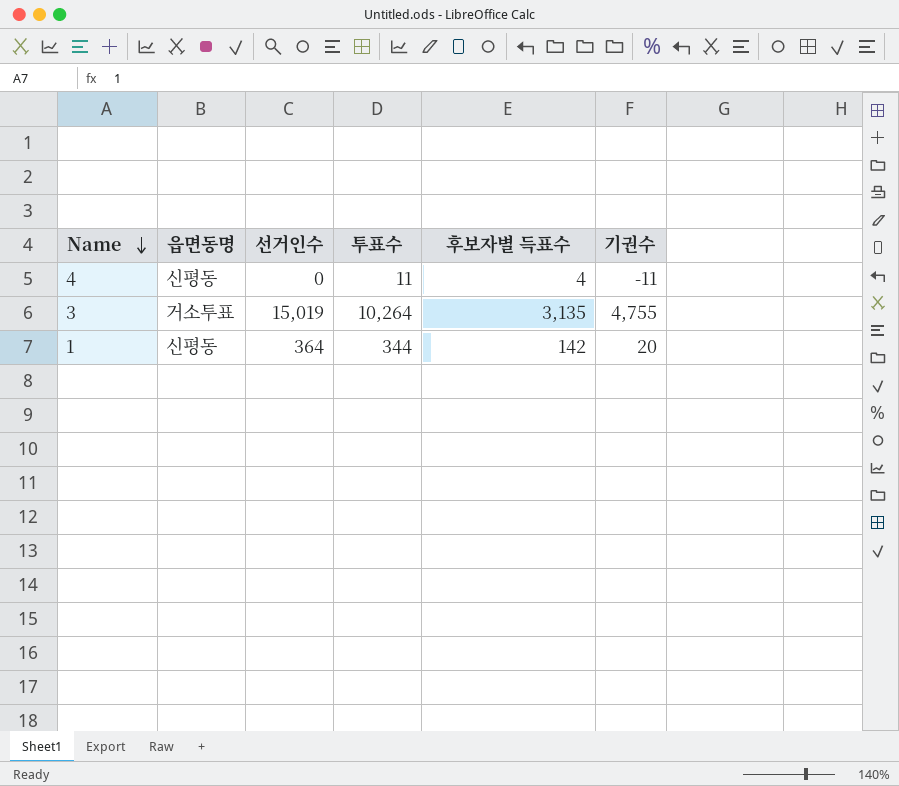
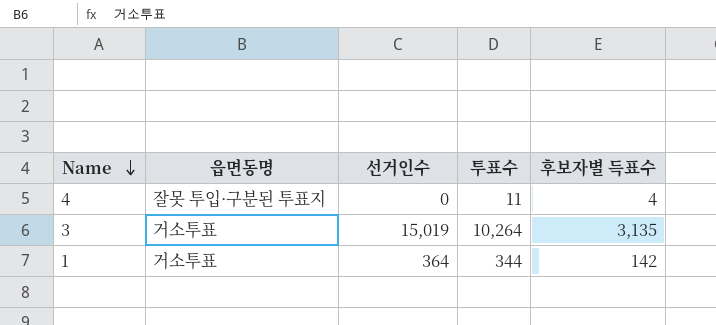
column 기권수 | formula: [선거인수] - [투표수] -> none
4 | 읍면동명: 신평동 -> 잘못 투입·구분된 투표지
1 | 읍면동명: 신평동 -> 거소투표

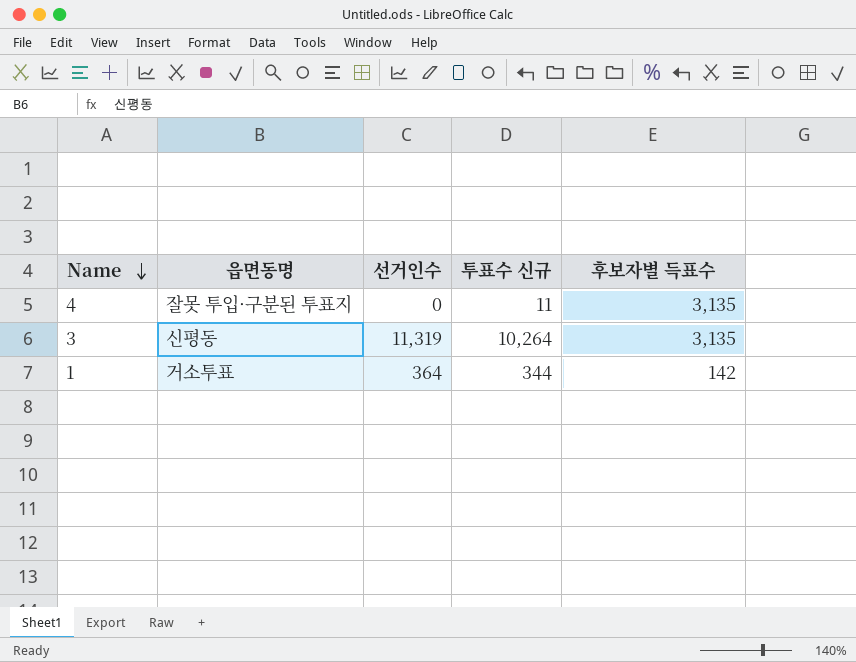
column name: 투표수 -> 투표수 신규
4 | 후보자별 득표수: 4 -> 3,135
3 | 읍면동명: 거소투표 -> 신평동
3 | 선거인수: 15,019 -> 11,319

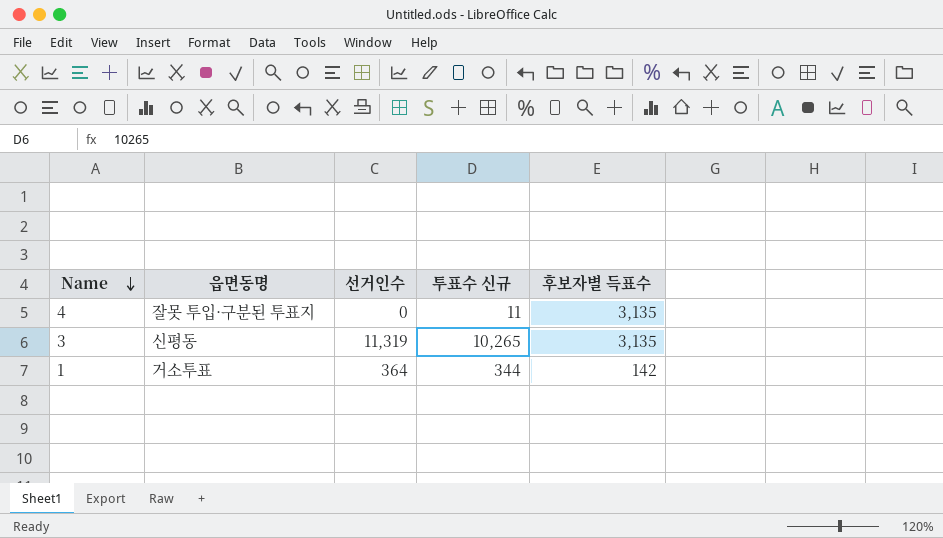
3 | 투표수 신규: 10,264 -> 10,265

